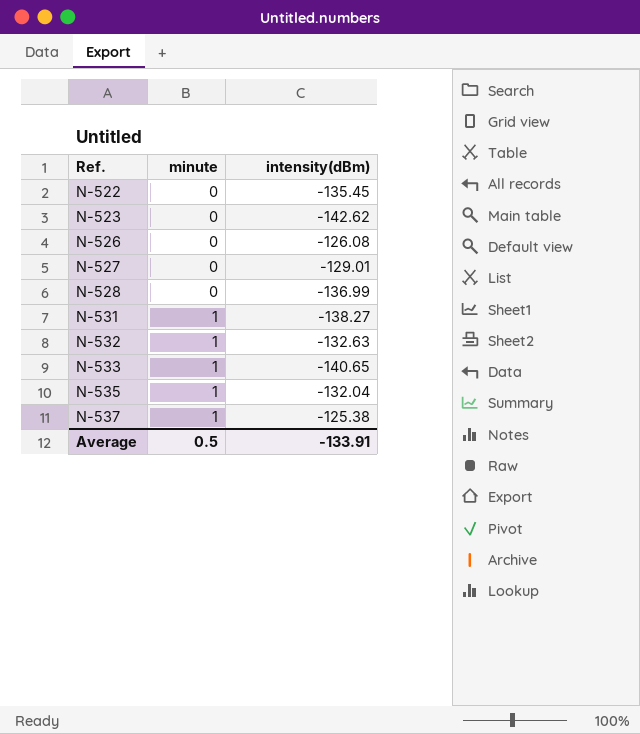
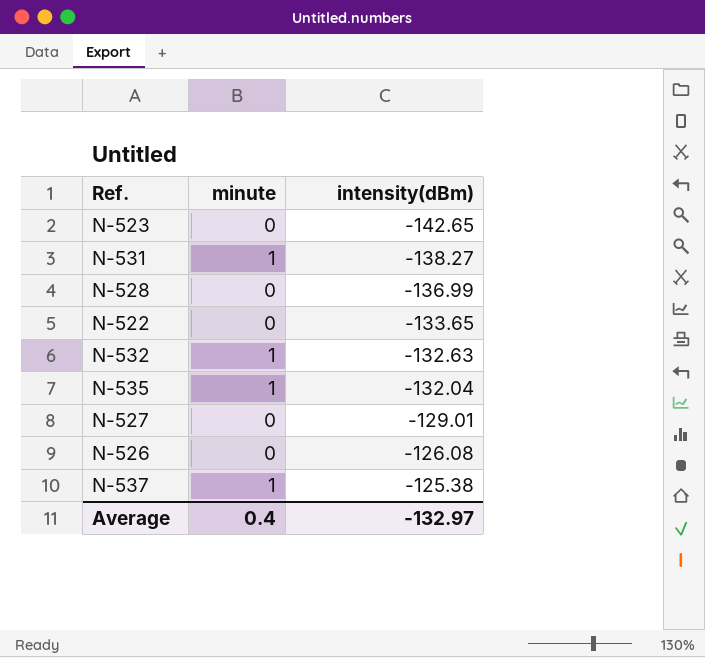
row order: Ref. ascending -> intensity(dBm) ascending
row N-533: 1 | -140.65 -> none
N-523 | intensity(dBm): -142.62 -> -142.65
N-522 | intensity(dBm): -135.45 -> -133.65
Average | minute: 0.5 -> 0.4
Average | intensity(dBm): -133.91 -> -132.97

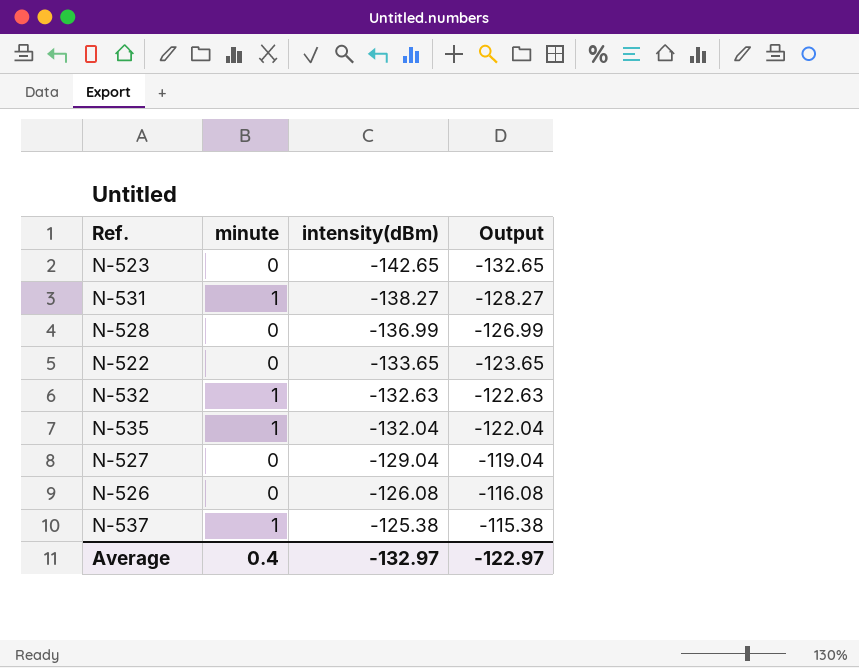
column Output | formula: none -> [intensity(dBm)] + 10
N-527 | intensity(dBm): -129.01 -> -129.04

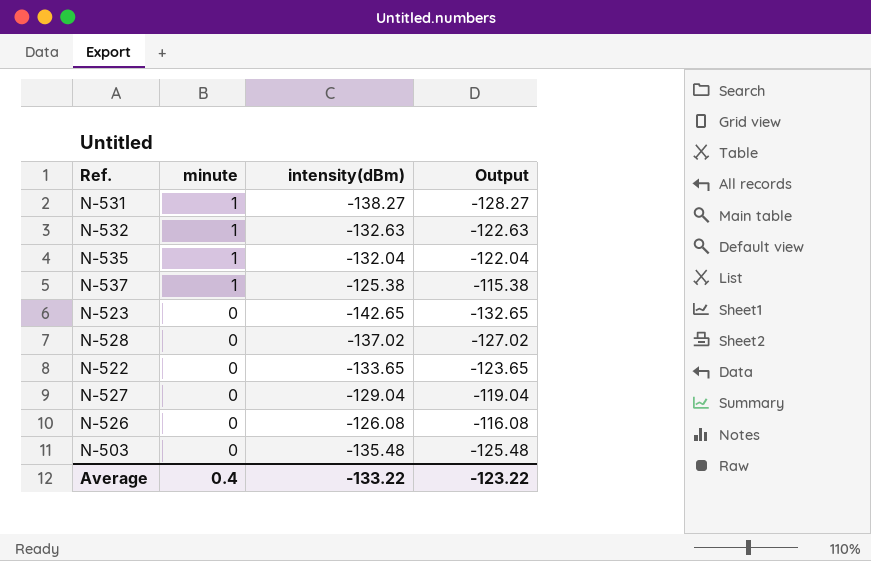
row order: intensity(dBm) ascending -> minute descending
N-528 | intensity(dBm): -136.99 -> -137.02
N-528 | Output: -126.99 -> -127.02
row N-503: none -> 0 | -135.48 | -125.48
Average | intensity(dBm): -132.97 -> -133.22
Average | Output: -122.97 -> -123.22

